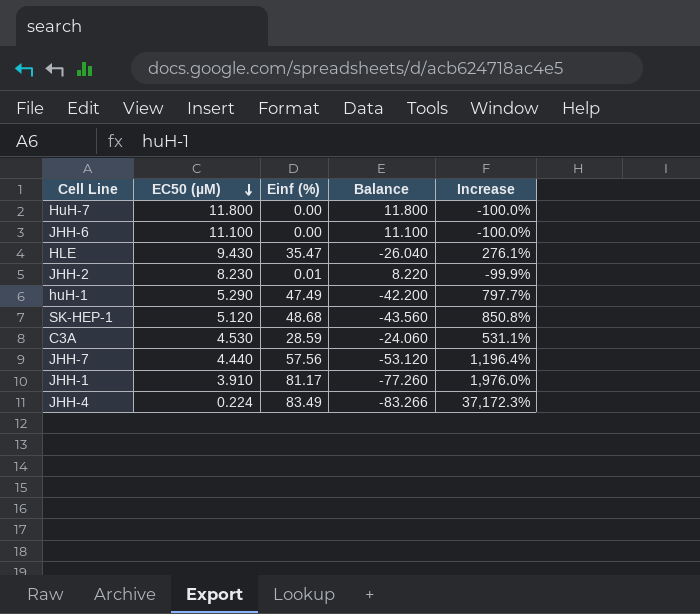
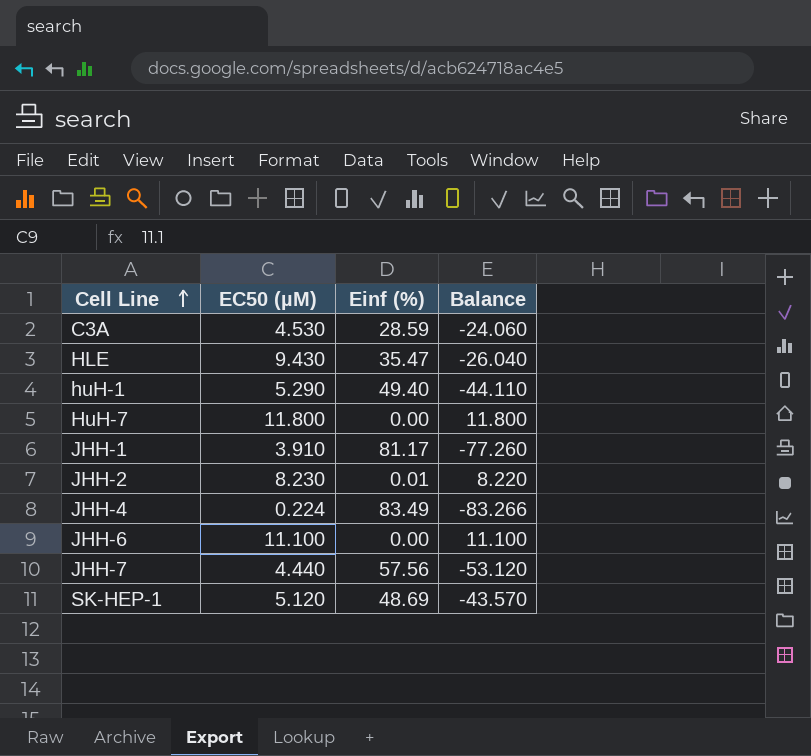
row order: EC50 (µM) descending -> Cell Line ascending
column Increase | formula: ([Einf (%)] - [EC50 (µM)]) / [EC50 (µM)] -> none
huH-1 | Einf (%): 47.49 -> 49.40
huH-1 | Balance: -42.200 -> -44.110
SK-HEP-1 | Einf (%): 48.68 -> 48.69
SK-HEP-1 | Balance: -43.560 -> -43.570

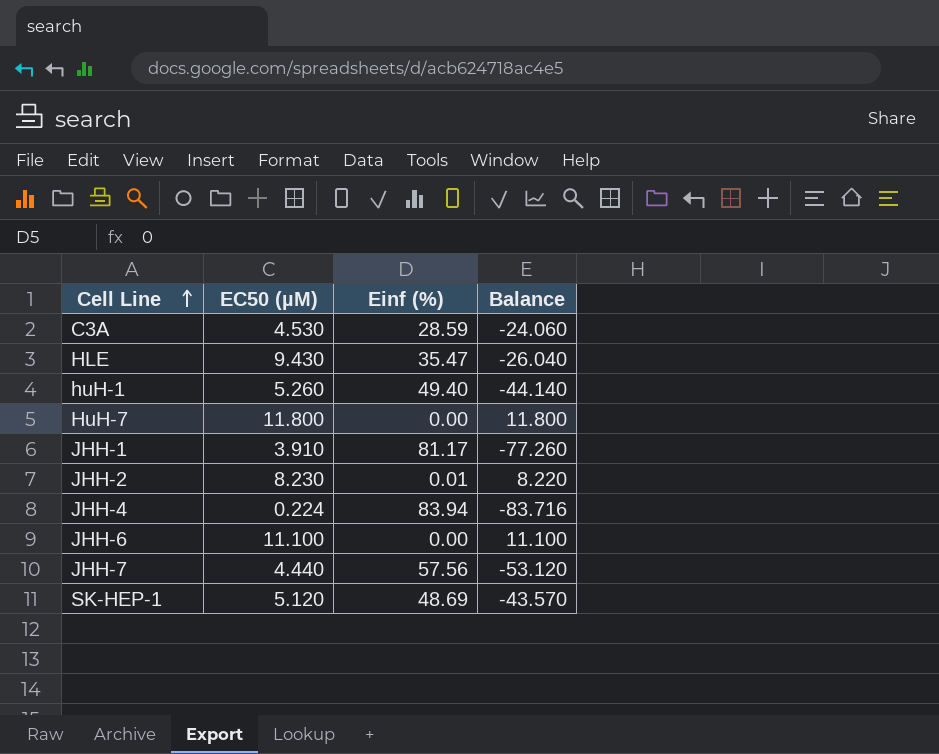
huH-1 | EC50 (µM): 5.290 -> 5.260
huH-1 | Balance: -44.110 -> -44.140
JHH-4 | Einf (%): 83.49 -> 83.94
JHH-4 | Balance: -83.266 -> -83.716

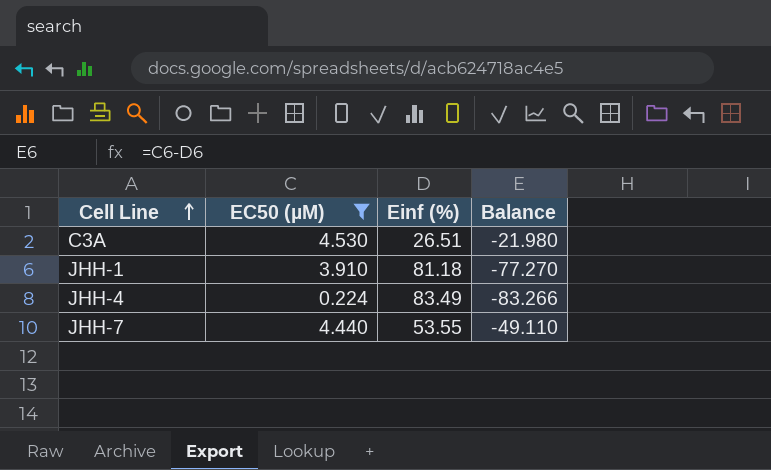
filter: none -> EC50 (µM) <= 4.530
C3A | Einf (%): 28.59 -> 26.51
C3A | Balance: -24.060 -> -21.980
JHH-1 | Einf (%): 81.17 -> 81.18
JHH-1 | Balance: -77.260 -> -77.270
JHH-4 | Einf (%): 83.94 -> 83.49
JHH-4 | Balance: -83.716 -> -83.266
JHH-7 | Einf (%): 57.56 -> 53.55
JHH-7 | Balance: -53.120 -> -49.110

